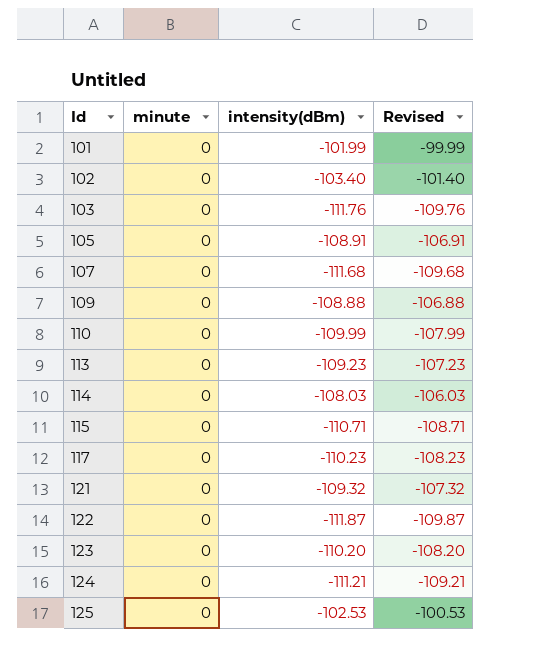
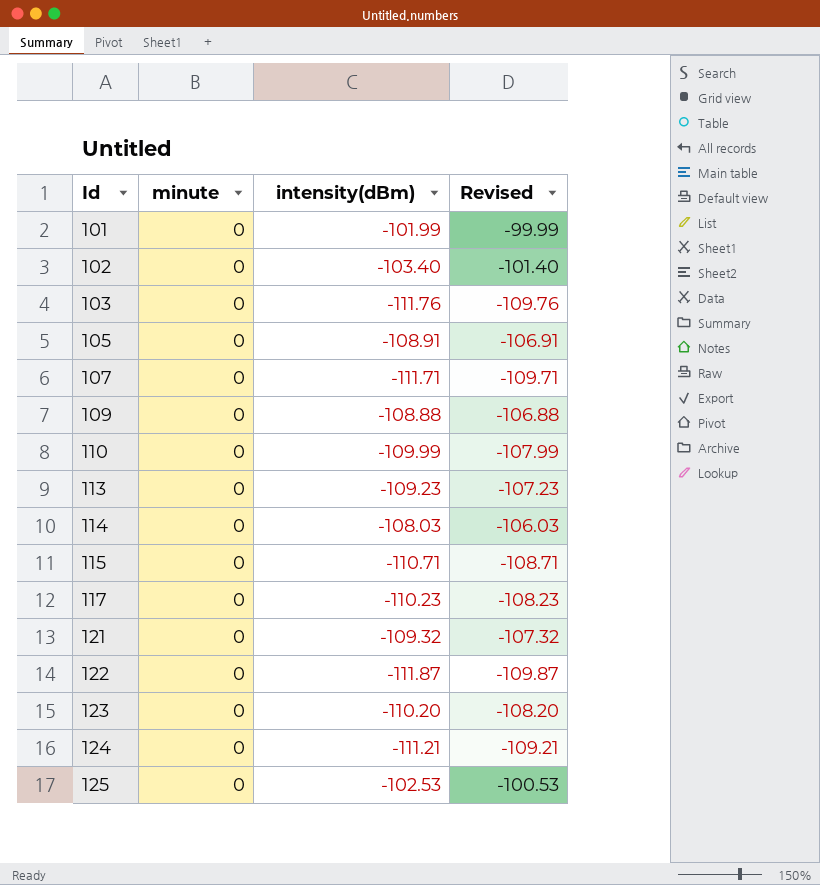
107 | intensity(dBm): -111.68 -> -111.71
107 | Revised: -109.68 -> -109.71

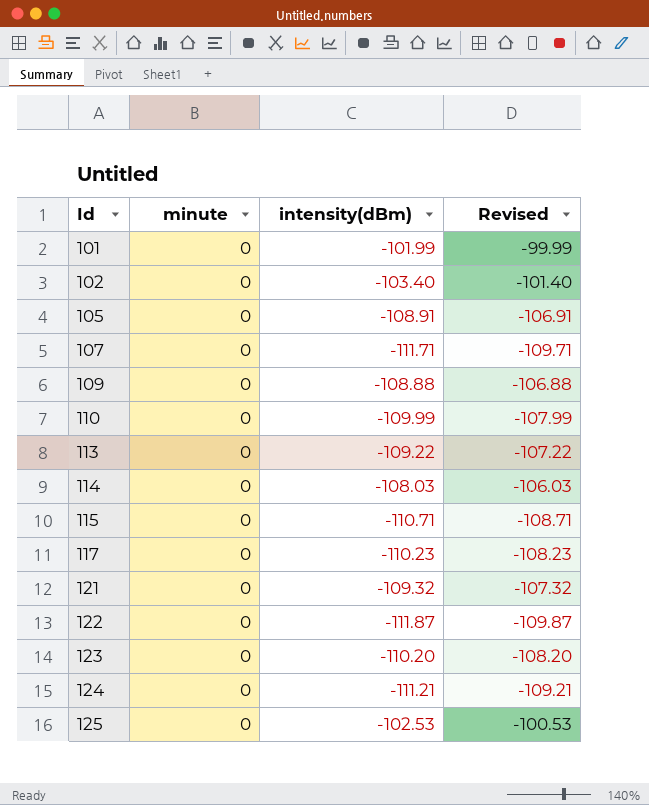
row 103: 0 | -111.76 | -109.76 -> none
113 | intensity(dBm): -109.23 -> -109.22
113 | Revised: -107.23 -> -107.22

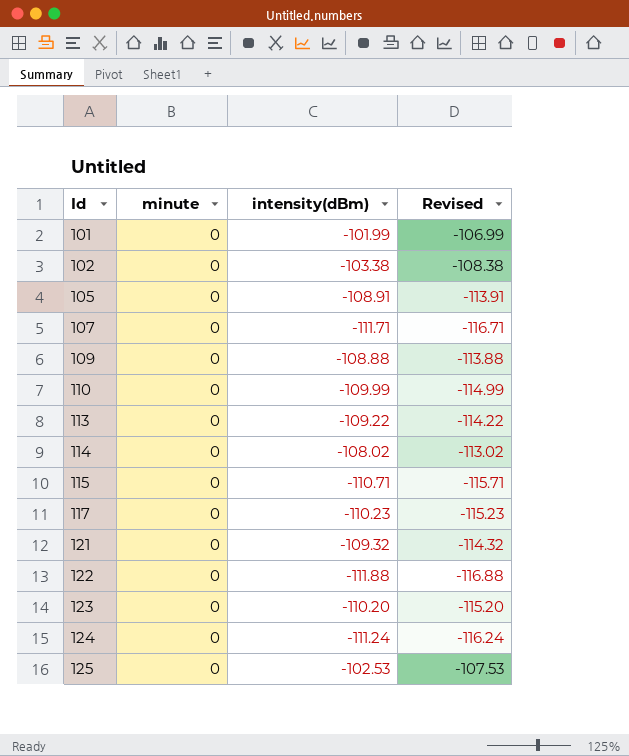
column Revised | formula: [intensity(dBm)] + 2 -> [intensity(dBm)] - 5
102 | intensity(dBm): -103.40 -> -103.38
114 | intensity(dBm): -108.03 -> -108.02
122 | intensity(dBm): -111.87 -> -111.88
124 | intensity(dBm): -111.21 -> -111.24

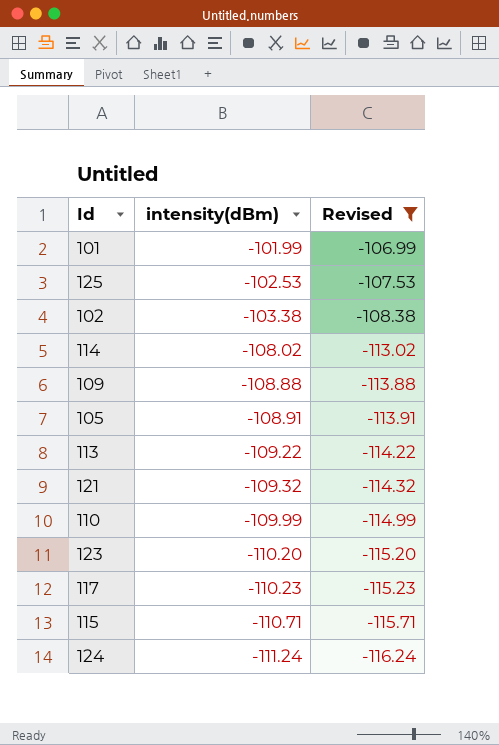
filter: none -> Revised >= -116.24
row order: Id ascending -> intensity(dBm) descending
column minute | position: 2 -> none

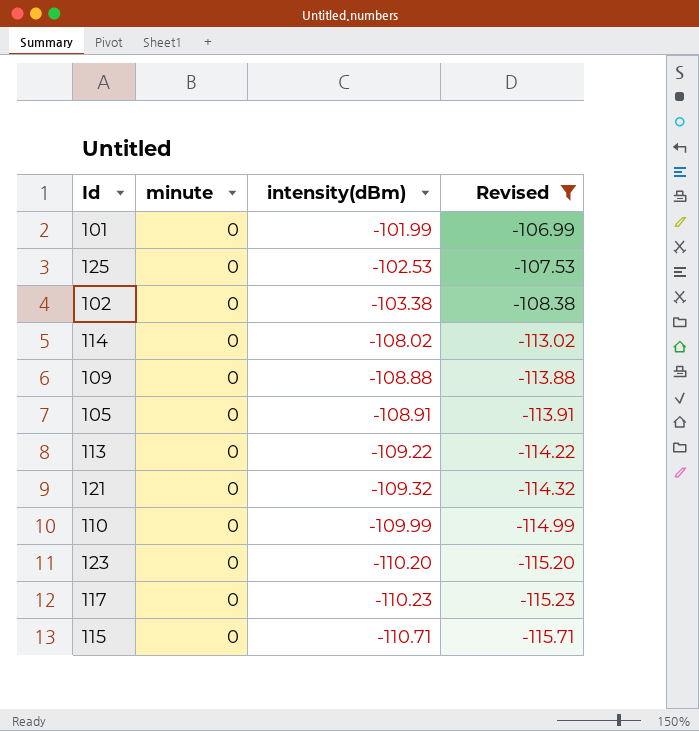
column minute | position: none -> 2
row 124: -111.24 | -116.24 -> none

